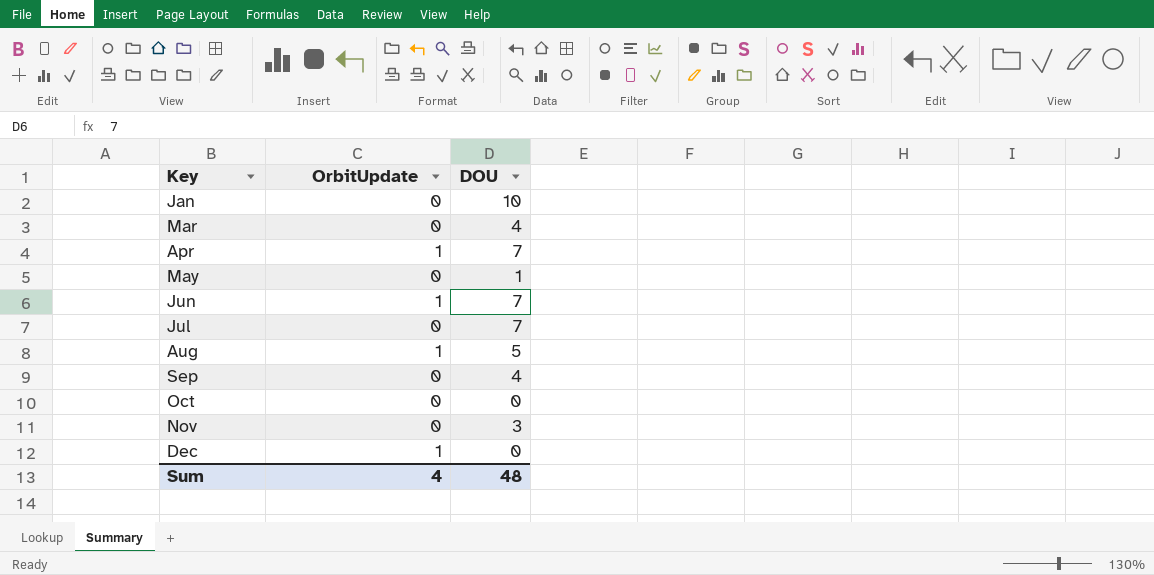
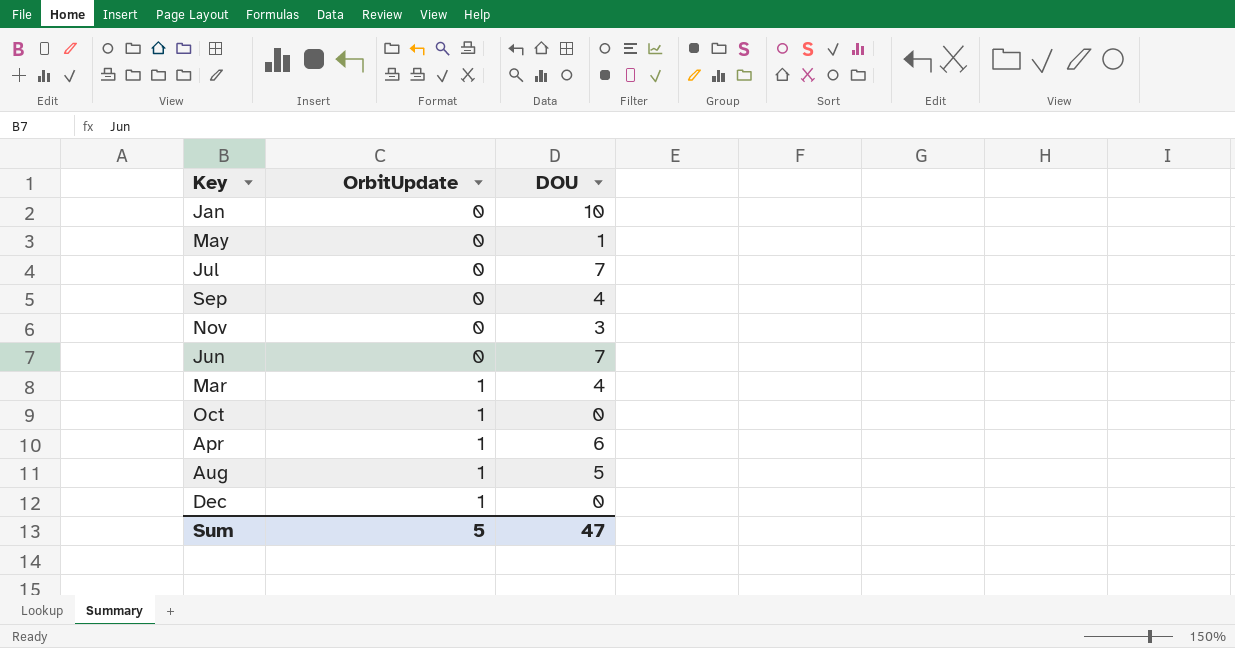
row order: Key ascending -> OrbitUpdate ascending
Jun | OrbitUpdate: 1 -> 0
Mar | OrbitUpdate: 0 -> 1
Oct | OrbitUpdate: 0 -> 1
Apr | DOU: 7 -> 6
Sum | OrbitUpdate: 4 -> 5
Sum | DOU: 48 -> 47

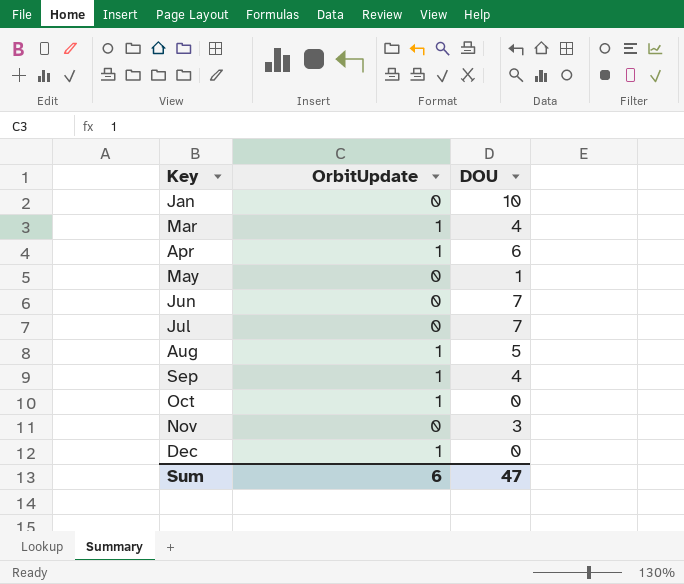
row order: OrbitUpdate ascending -> Key ascending
Sep | OrbitUpdate: 0 -> 1
Sum | OrbitUpdate: 5 -> 6

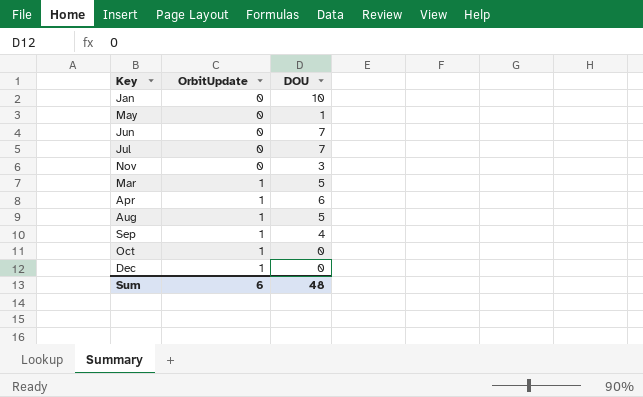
row order: Key ascending -> OrbitUpdate ascending
Mar | DOU: 4 -> 5
Sum | DOU: 47 -> 48

